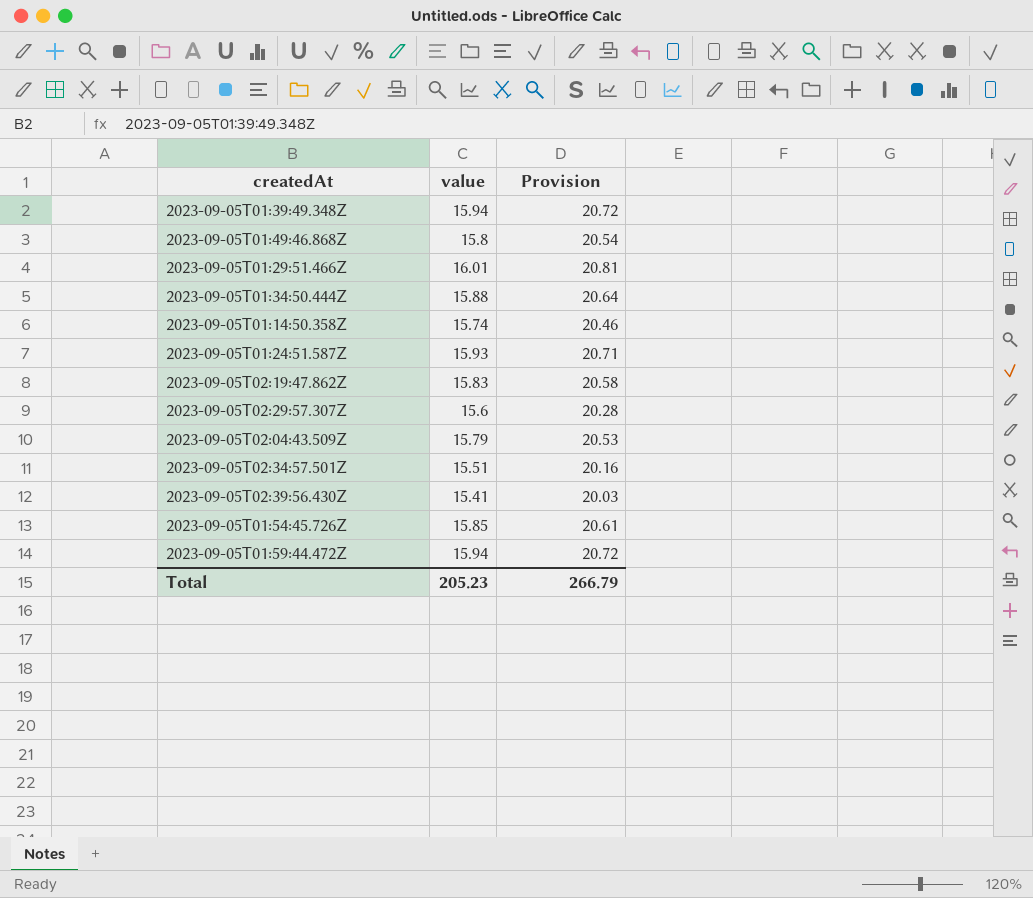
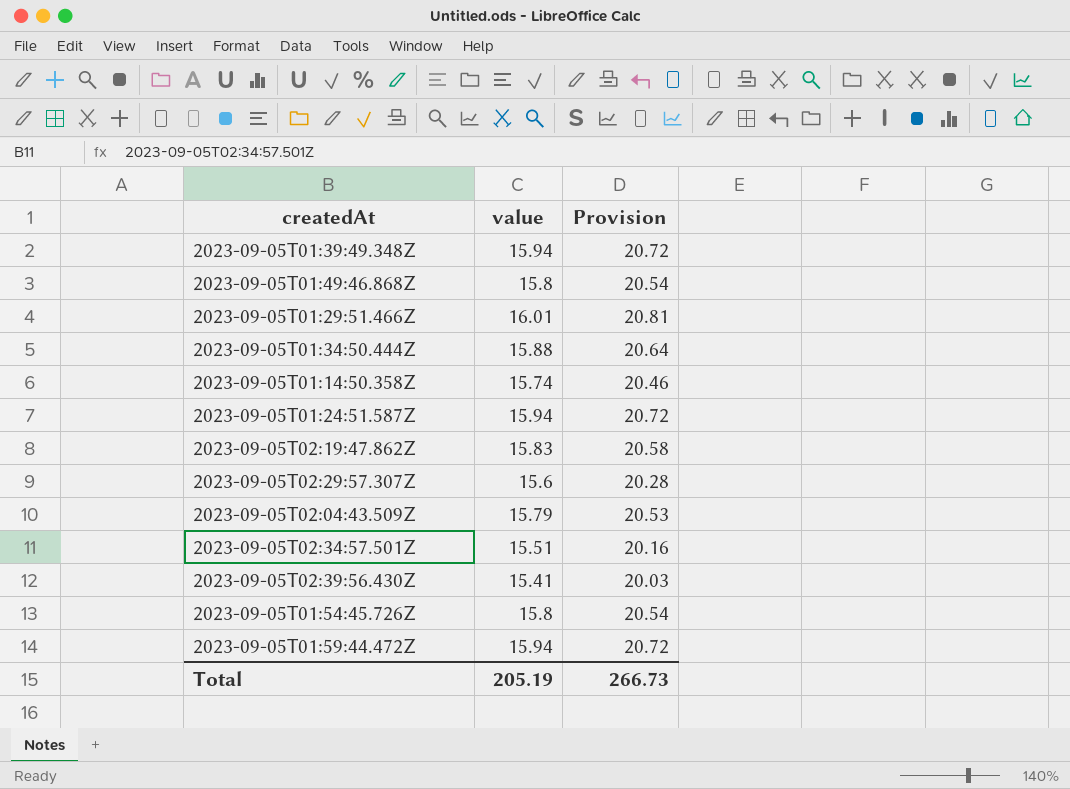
2023-09-05T01:24:51.587Z | value: 15.93 -> 15.94
2023-09-05T01:24:51.587Z | Provision: 20.71 -> 20.72
2023-09-05T01:54:45.726Z | value: 15.85 -> 15.8
2023-09-05T01:54:45.726Z | Provision: 20.61 -> 20.54
Total | value: 205.23 -> 205.19
Total | Provision: 266.79 -> 266.73

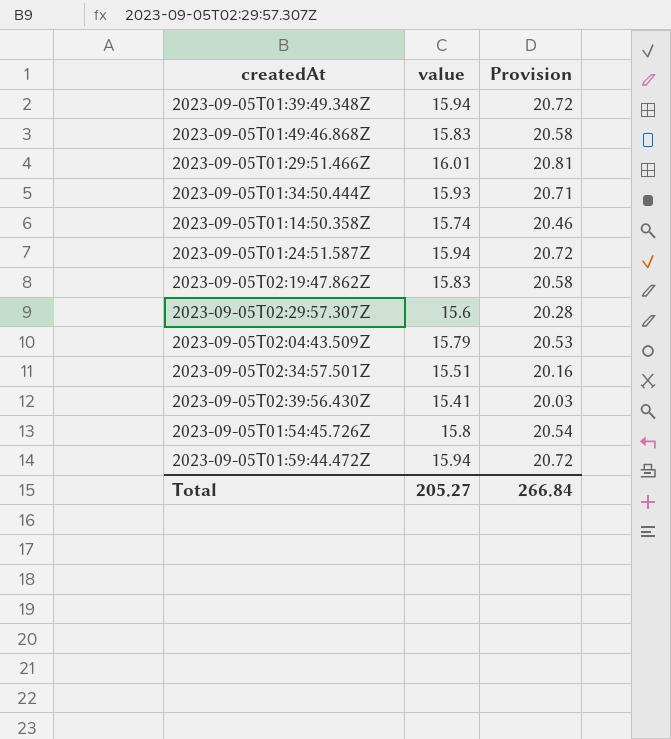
2023-09-05T01:49:46.868Z | value: 15.8 -> 15.83
2023-09-05T01:49:46.868Z | Provision: 20.54 -> 20.58
2023-09-05T01:34:50.444Z | value: 15.88 -> 15.93
2023-09-05T01:34:50.444Z | Provision: 20.64 -> 20.71
Total | value: 205.19 -> 205.27
Total | Provision: 266.73 -> 266.84

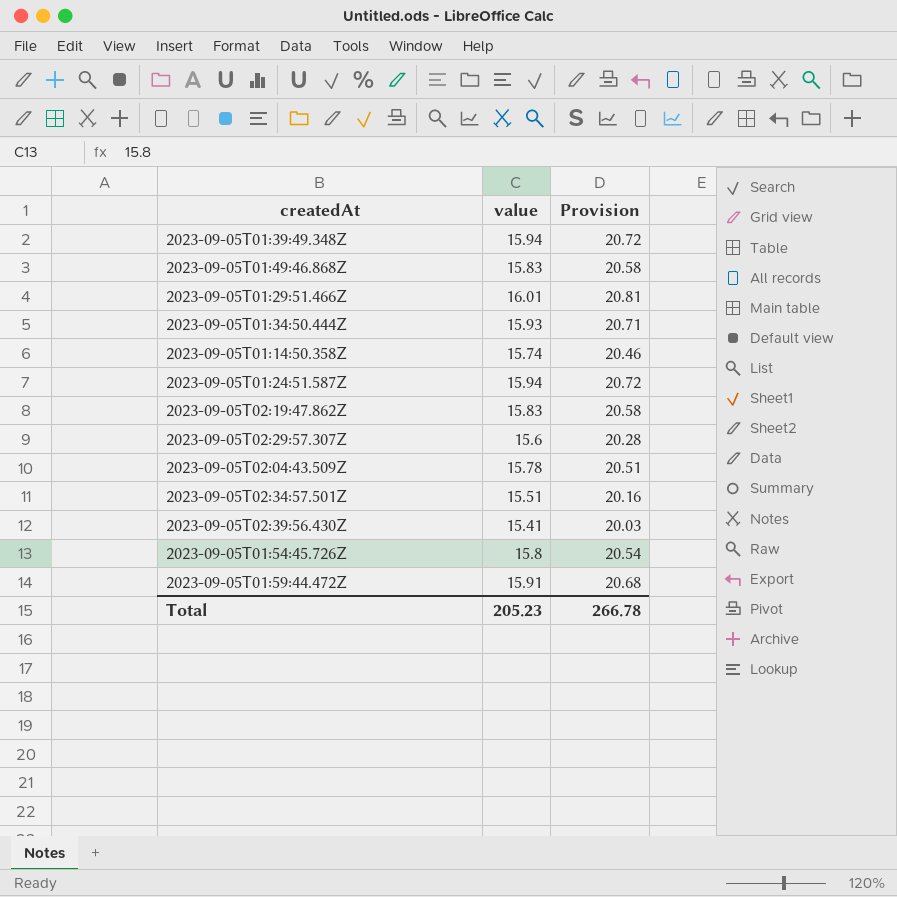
2023-09-05T02:04:43.509Z | value: 15.79 -> 15.78
2023-09-05T02:04:43.509Z | Provision: 20.53 -> 20.51
2023-09-05T01:59:44.472Z | value: 15.94 -> 15.91
2023-09-05T01:59:44.472Z | Provision: 20.72 -> 20.68
Total | value: 205.27 -> 205.23
Total | Provision: 266.84 -> 266.78

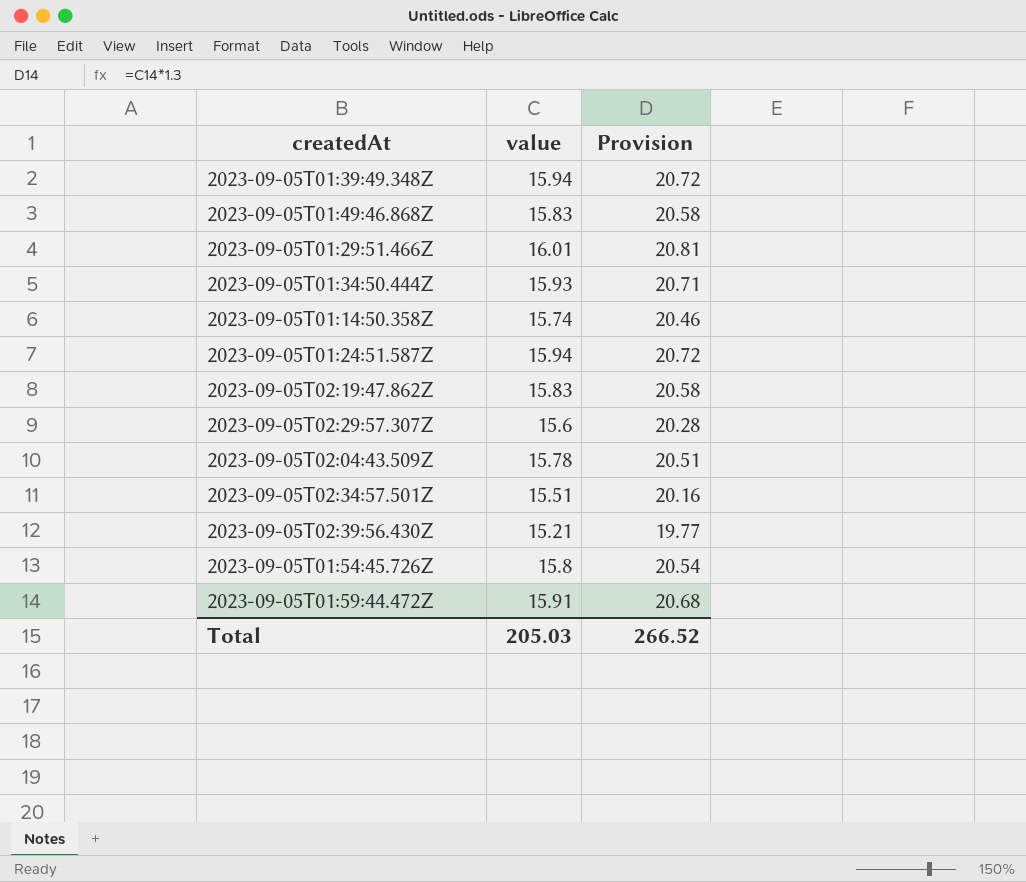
2023-09-05T02:39:56.430Z | value: 15.41 -> 15.21
2023-09-05T02:39:56.430Z | Provision: 20.03 -> 19.77
Total | value: 205.23 -> 205.03
Total | Provision: 266.78 -> 266.52

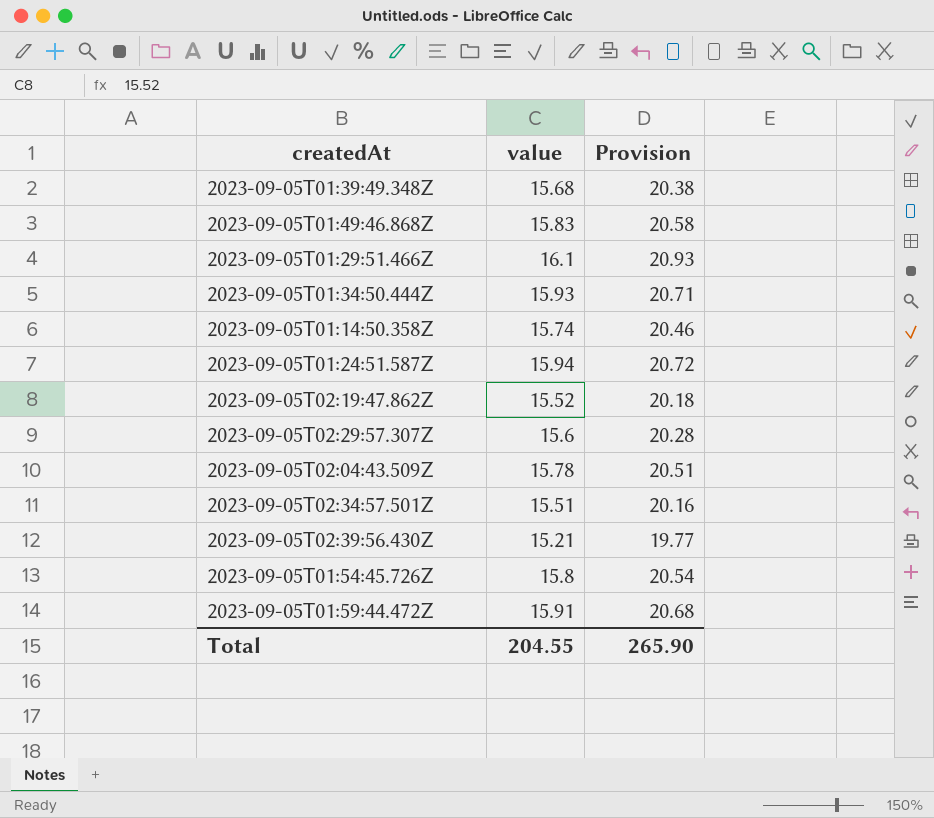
2023-09-05T01:39:49.348Z | value: 15.94 -> 15.68
2023-09-05T01:39:49.348Z | Provision: 20.72 -> 20.38
2023-09-05T01:29:51.466Z | value: 16.01 -> 16.1
2023-09-05T01:29:51.466Z | Provision: 20.81 -> 20.93
2023-09-05T02:19:47.862Z | value: 15.83 -> 15.52
2023-09-05T02:19:47.862Z | Provision: 20.58 -> 20.18
Total | value: 205.03 -> 204.55
Total | Provision: 266.52 -> 265.90

